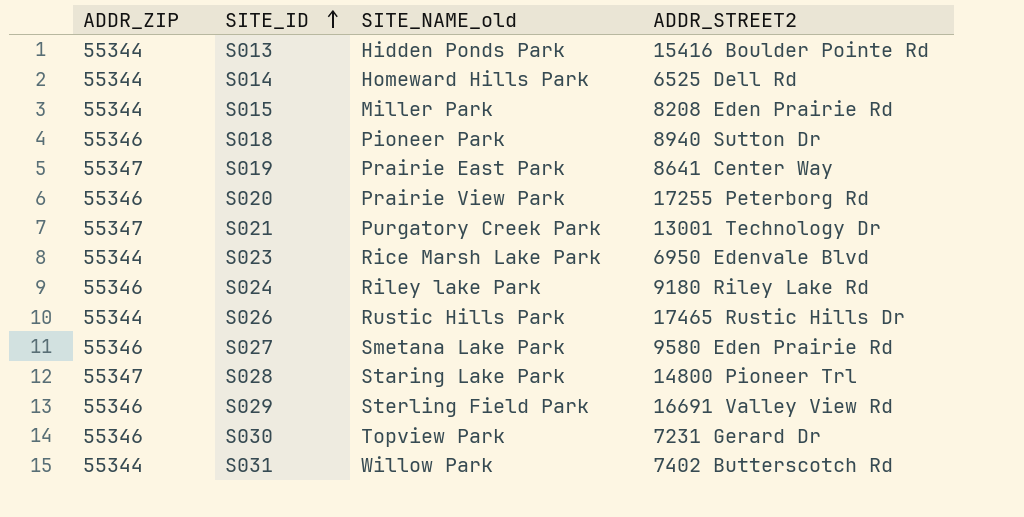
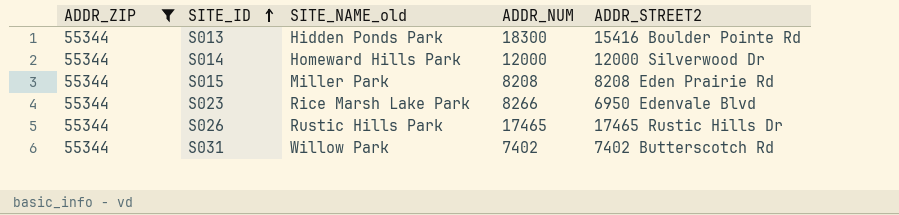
filter: none -> ADDR_ZIP = 55344
column ADDR_NUM | position: none -> 4
S014 | ADDR_STREET2: 6525 Dell Rd -> 12000 Silverwood Dr

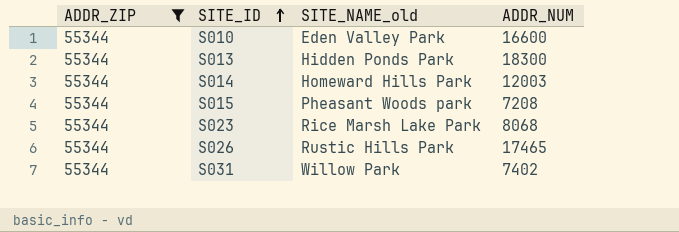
column ADDR_STREET2 | position: 5 -> none
row S010: none -> 55344 | Eden Valley Park | 16600
S014 | ADDR_NUM: 12000 -> 12003
S015 | SITE_NAME_old: Miller Park -> Pheasant Woods park
S015 | ADDR_NUM: 8208 -> 7208
S023 | ADDR_NUM: 8266 -> 8068

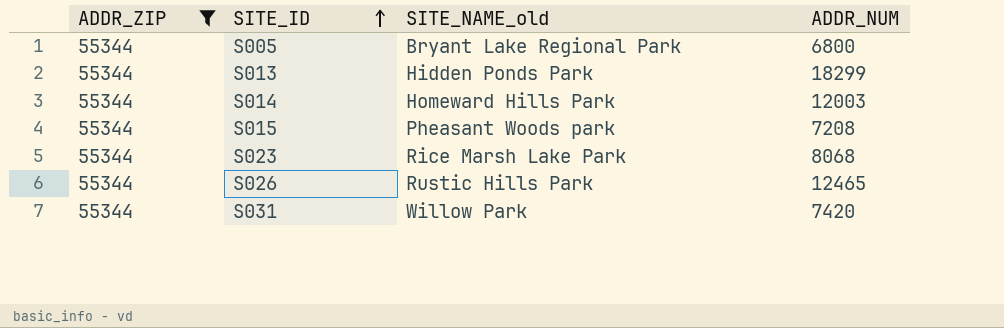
row S010: 55344 | Eden Valley Park | 16600 -> none
row S005: none -> 55344 | Bryant Lake Regional Park | 6800
S013 | ADDR_NUM: 18300 -> 18299
S026 | ADDR_NUM: 17465 -> 12465
S031 | ADDR_NUM: 7402 -> 7420

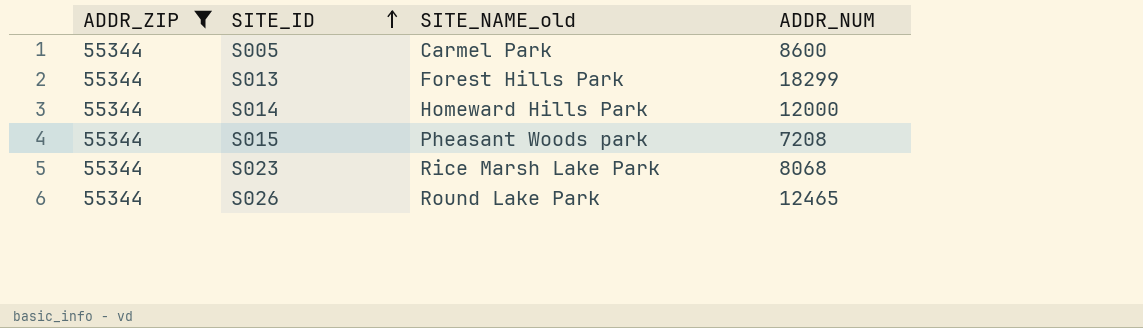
row S031: 55344 | Willow Park | 7420 -> none
S005 | SITE_NAME_old: Bryant Lake Regional Park -> Carmel Park
S005 | ADDR_NUM: 6800 -> 8600
S013 | SITE_NAME_old: Hidden Ponds Park -> Forest Hills Park
S014 | ADDR_NUM: 12003 -> 12000
S026 | SITE_NAME_old: Rustic Hills Park -> Round Lake Park

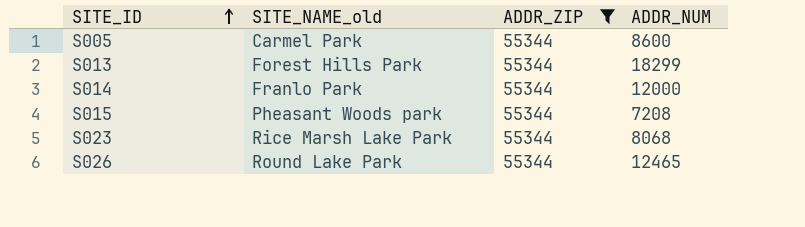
column ADDR_ZIP | position: 1 -> 3
S014 | SITE_NAME_old: Homeward Hills Park -> Franlo Park

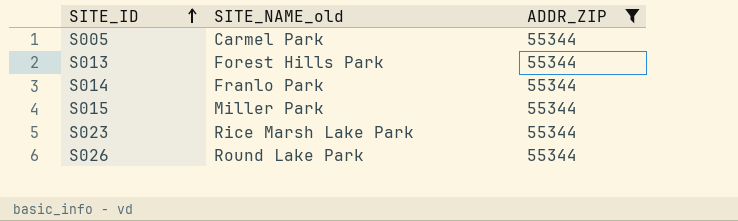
column ADDR_NUM | position: 4 -> none
S015 | SITE_NAME_old: Pheasant Woods park -> Miller Park

